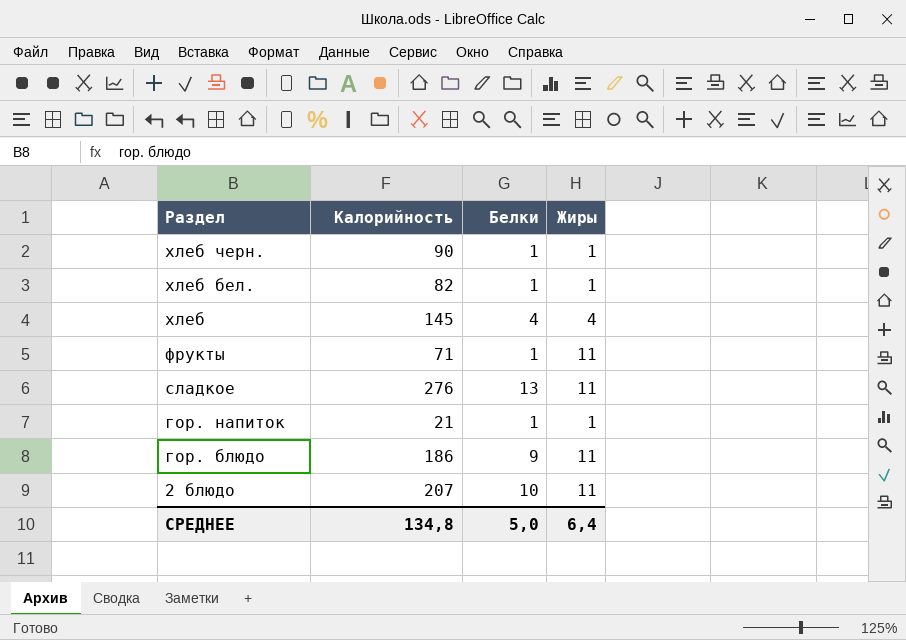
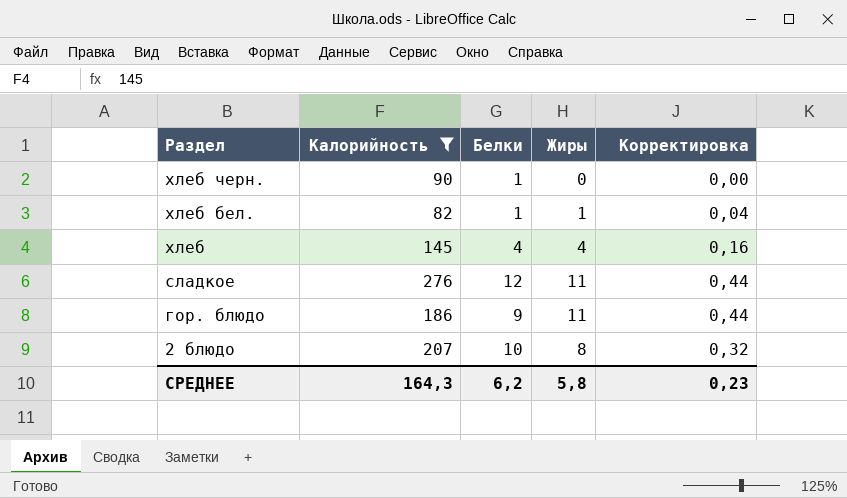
filter: none -> Калорийность >= 82
column Корректировка | formula: none -> [Жиры] * 0,04
хлеб черн. | Жиры: 1 -> 0
сладкое | Белки: 13 -> 12
2 блюдо | Жиры: 11 -> 8
СРЕДНЕЕ | Калорийность: 134,8 -> 164,3
СРЕДНЕЕ | Белки: 5,0 -> 6,2
СРЕДНЕЕ | Жиры: 6,4 -> 5,8

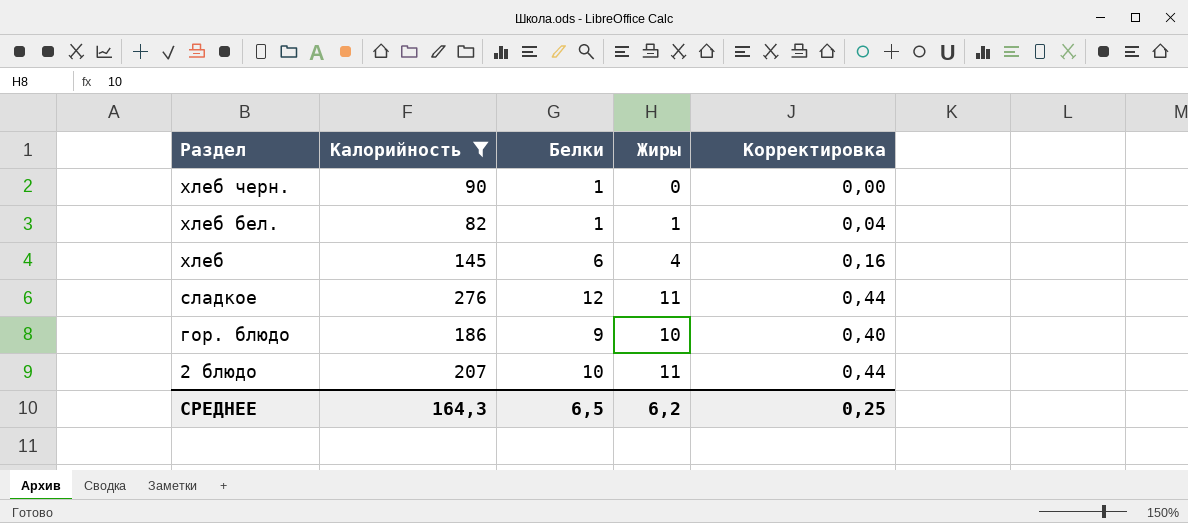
хлеб | Белки: 4 -> 6
гор. блюдо | Жиры: 11 -> 10
гор. блюдо | Корректировка: 0,44 -> 0,40
2 блюдо | Жиры: 8 -> 11
2 блюдо | Корректировка: 0,32 -> 0,44
СРЕДНЕЕ | Белки: 6,2 -> 6,5
СРЕДНЕЕ | Жиры: 5,8 -> 6,2
СРЕДНЕЕ | Корректировка: 0,23 -> 0,25

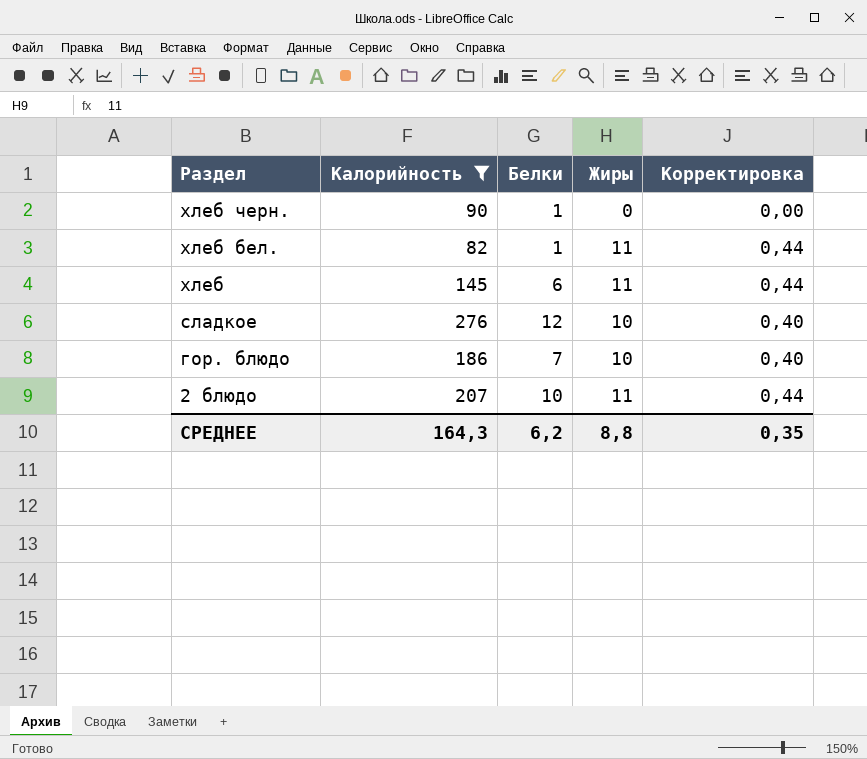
хлеб бел. | Жиры: 1 -> 11
хлеб бел. | Корректировка: 0,04 -> 0,44
хлеб | Жиры: 4 -> 11
хлеб | Корректировка: 0,16 -> 0,44
сладкое | Жиры: 11 -> 10
сладкое | Корректировка: 0,44 -> 0,40
гор. блюдо | Белки: 9 -> 7
СРЕДНЕЕ | Белки: 6,5 -> 6,2
СРЕДНЕЕ | Жиры: 6,2 -> 8,8
СРЕДНЕЕ | Корректировка: 0,25 -> 0,35

